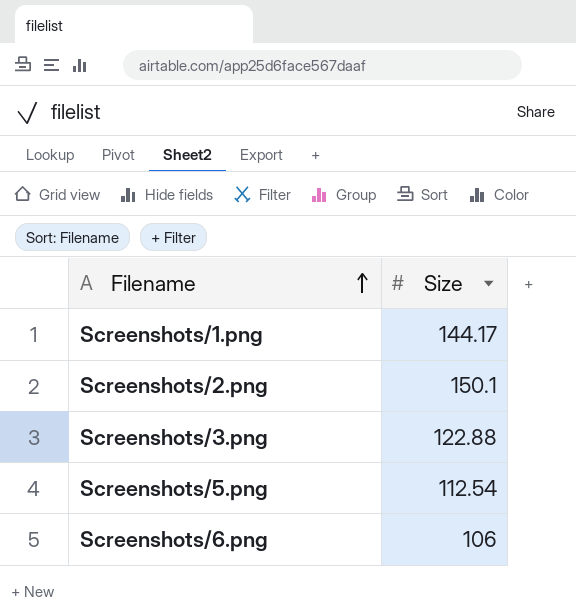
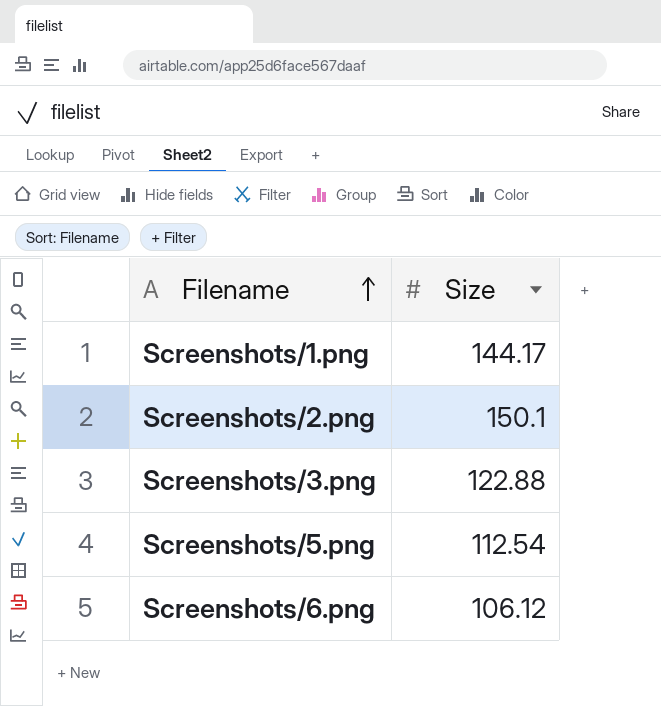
Screenshots/6.png | Size: 106 -> 106.12

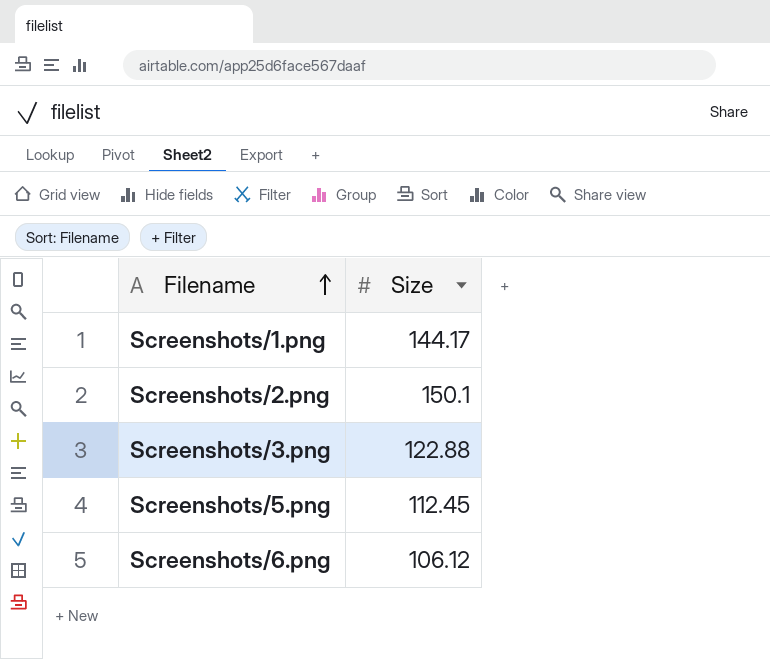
Screenshots/5.png | Size: 112.54 -> 112.45

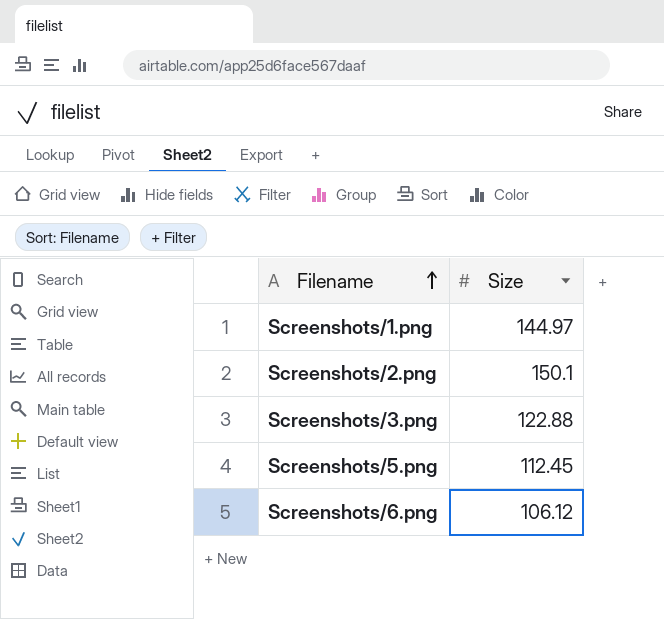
Screenshots/1.png | Size: 144.17 -> 144.97

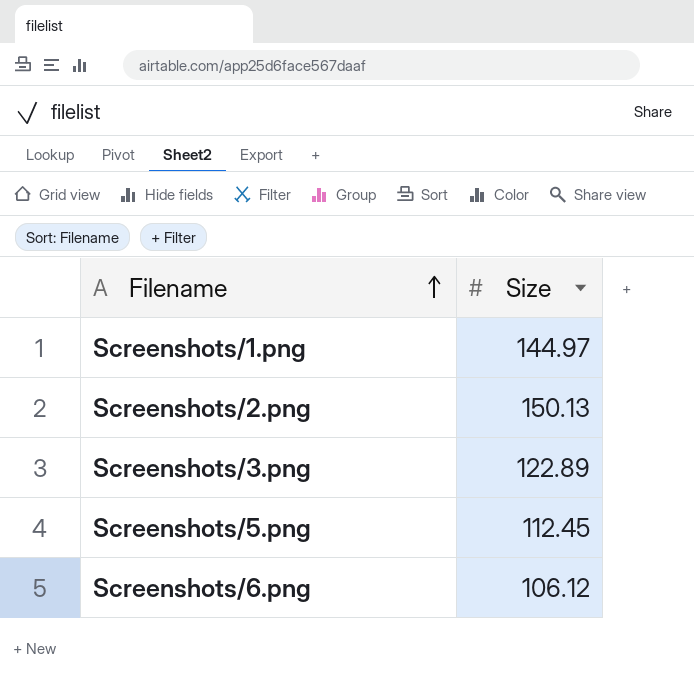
Screenshots/2.png | Size: 150.1 -> 150.13
Screenshots/3.png | Size: 122.88 -> 122.89

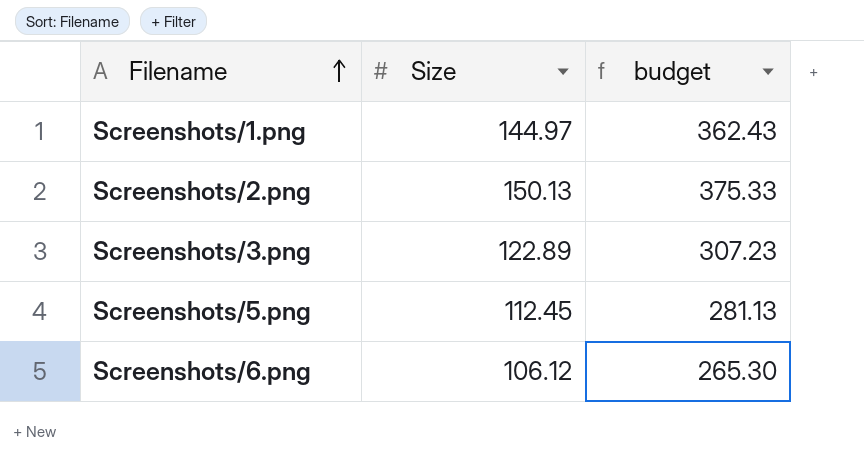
column budget | formula: none -> [Size] * 2.5

